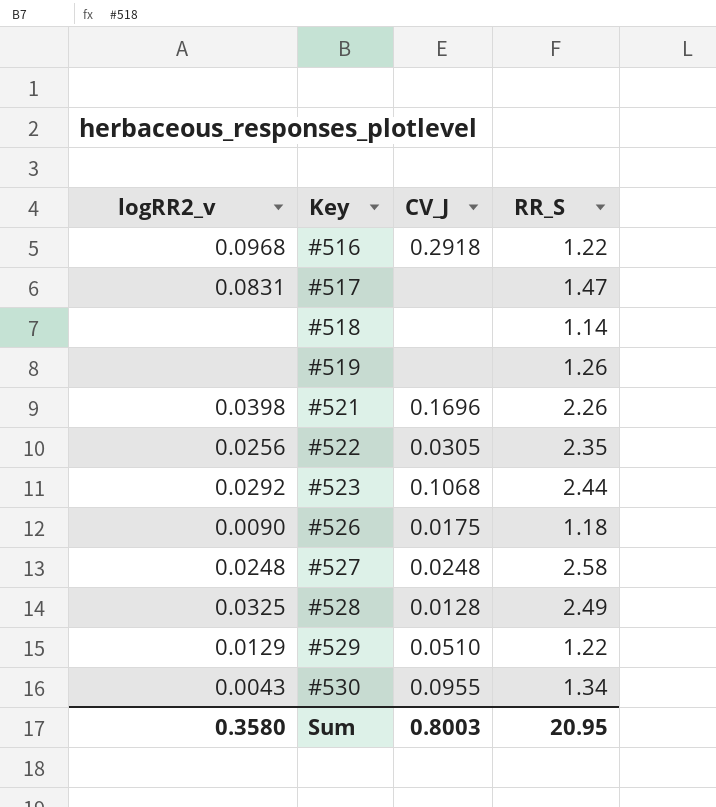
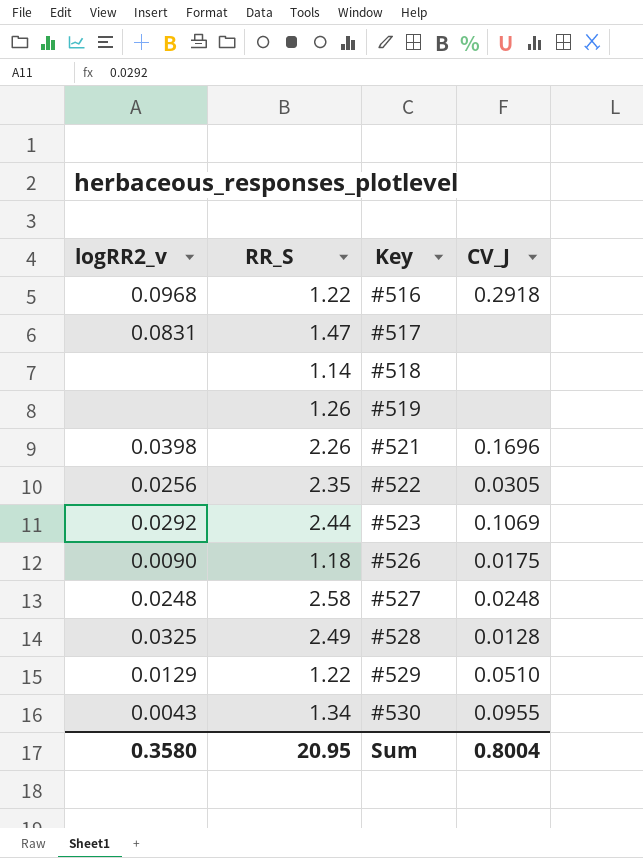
column RR_S | position: 4 -> 2
#523 | CV_J: 0.1068 -> 0.1069
Sum | CV_J: 0.8003 -> 0.8004

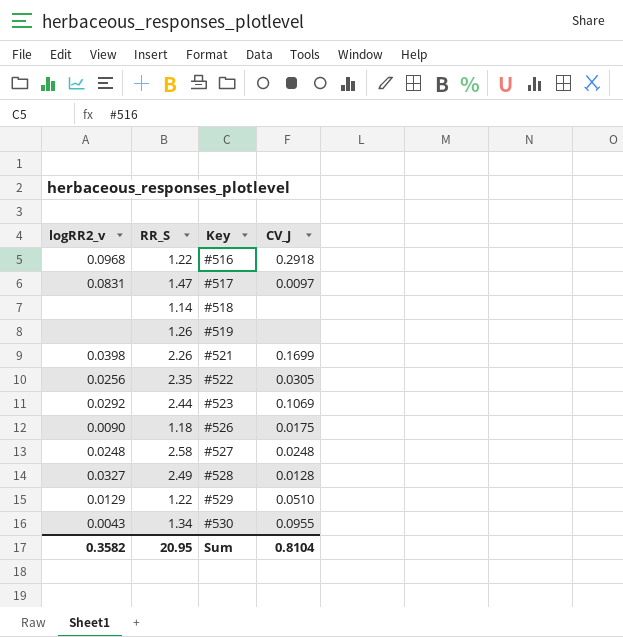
#517 | CV_J: none -> 0.0097
#521 | CV_J: 0.1696 -> 0.1699
#528 | logRR2_v: 0.0325 -> 0.0327
Sum | logRR2_v: 0.3580 -> 0.3582
Sum | CV_J: 0.8004 -> 0.8104

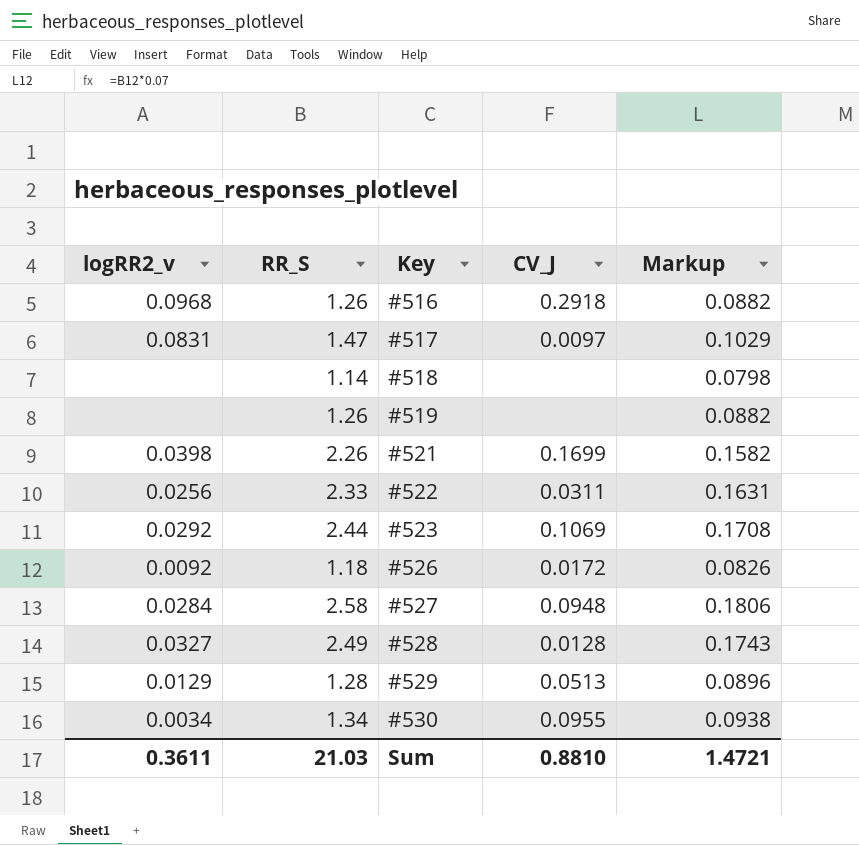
column Markup | formula: none -> [RR_S] * 0.07
#516 | RR_S: 1.22 -> 1.26
#522 | RR_S: 2.35 -> 2.33
#522 | CV_J: 0.0305 -> 0.0311
#526 | logRR2_v: 0.0090 -> 0.0092
#526 | CV_J: 0.0175 -> 0.0172
#527 | logRR2_v: 0.0248 -> 0.0284
#527 | CV_J: 0.0248 -> 0.0948
#529 | RR_S: 1.22 -> 1.28
#529 | CV_J: 0.0510 -> 0.0513
#530 | logRR2_v: 0.0043 -> 0.0034
Sum | logRR2_v: 0.3582 -> 0.3611
Sum | RR_S: 20.95 -> 21.03
Sum | CV_J: 0.8104 -> 0.8810

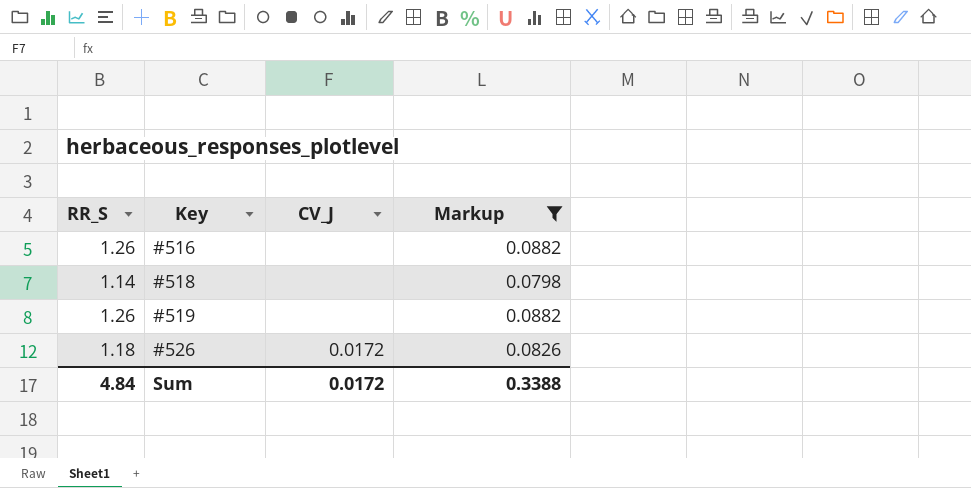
filter: none -> Markup <= 0.0882
column logRR2_v | position: 1 -> none
#516 | CV_J: 0.2918 -> none
Sum | RR_S: 21.03 -> 4.84
Sum | CV_J: 0.8810 -> 0.0172
Sum | Markup: 1.4721 -> 0.3388

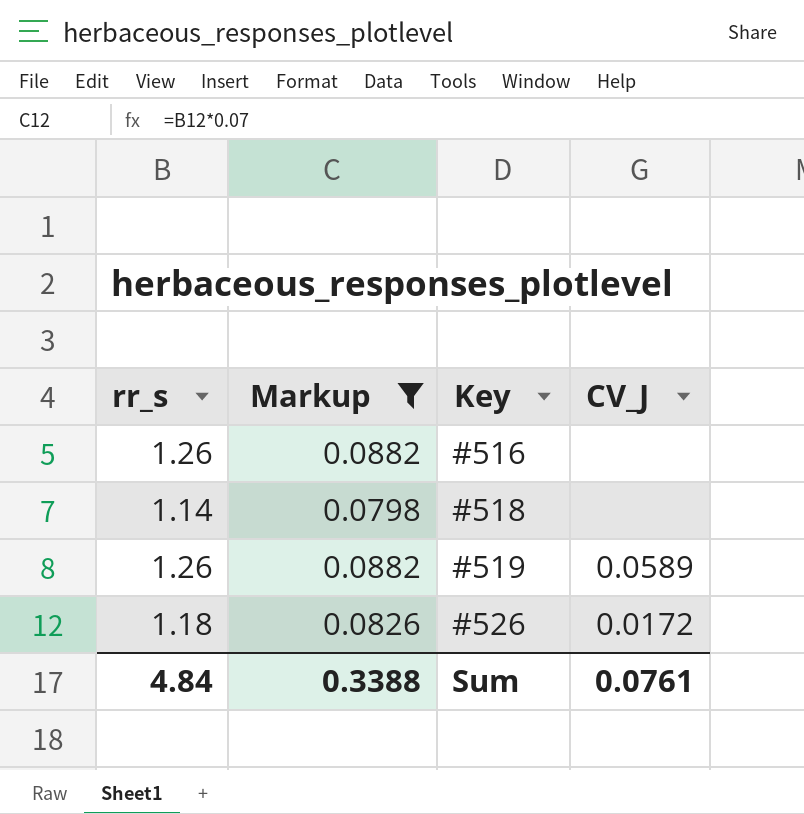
column name: RR_S -> rr_s
column Markup | position: 4 -> 2
#519 | CV_J: none -> 0.0589
Sum | CV_J: 0.0172 -> 0.0761

